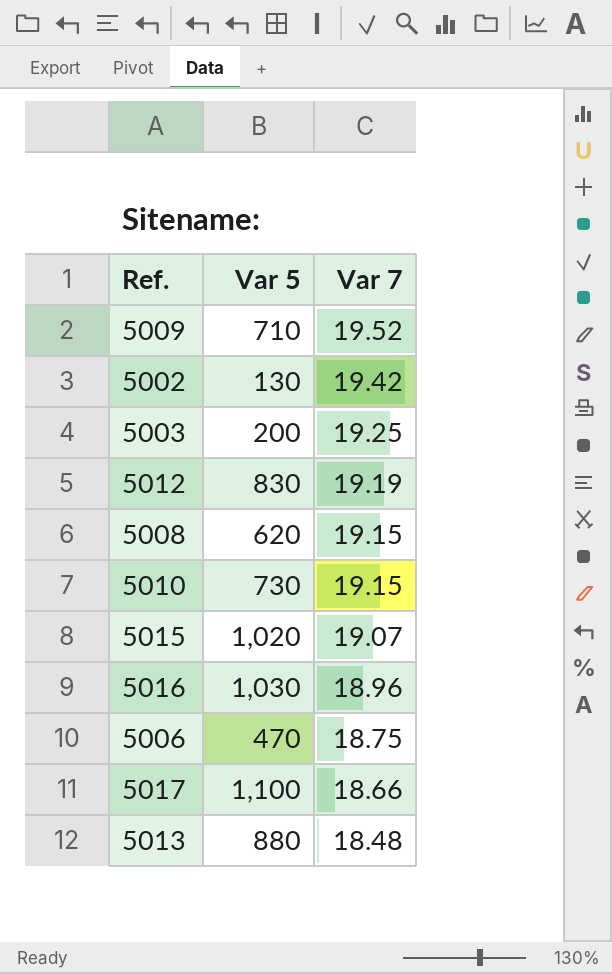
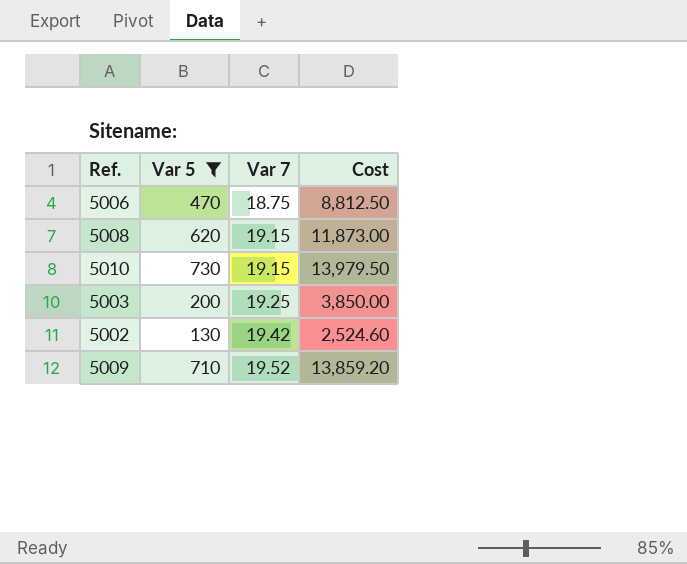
filter: none -> Var 5 <= 730
row order: Var 7 descending -> Var 7 ascending
column Cost | formula: none -> [Var 5] * [Var 7]

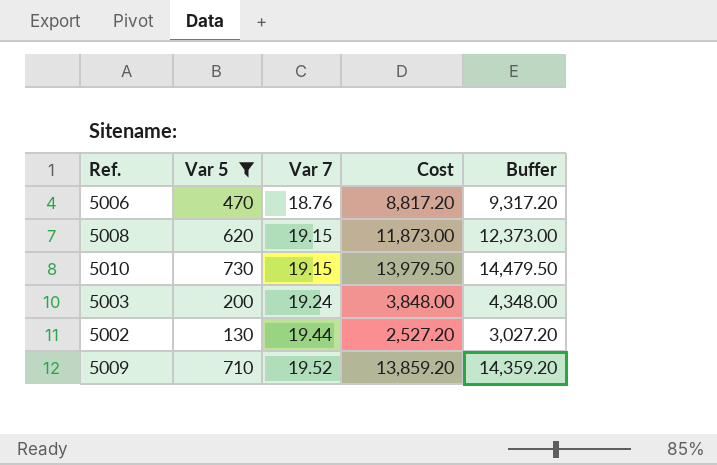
column Buffer | formula: none -> [Cost] + 500
5006 | Var 7: 18.75 -> 18.76
5006 | Cost: 8,812.50 -> 8,817.20
5003 | Var 7: 19.25 -> 19.24
5003 | Cost: 3,850.00 -> 3,848.00
5002 | Var 7: 19.42 -> 19.44
5002 | Cost: 2,524.60 -> 2,527.20

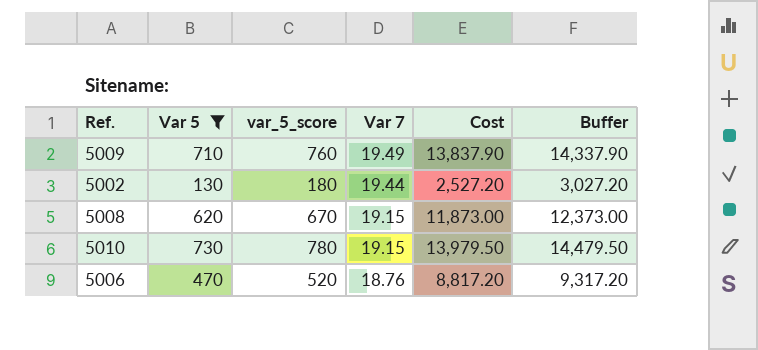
row order: Var 7 ascending -> Var 7 descending
column var_5_score | formula: none -> [Var 5] + 50
row 5003: 200 | 19.24 | 3,848.00 | 4,348.00 -> none
5009 | Var 7: 19.52 -> 19.49
5009 | Cost: 13,859.20 -> 13,837.90
5009 | Buffer: 14,359.20 -> 14,337.90

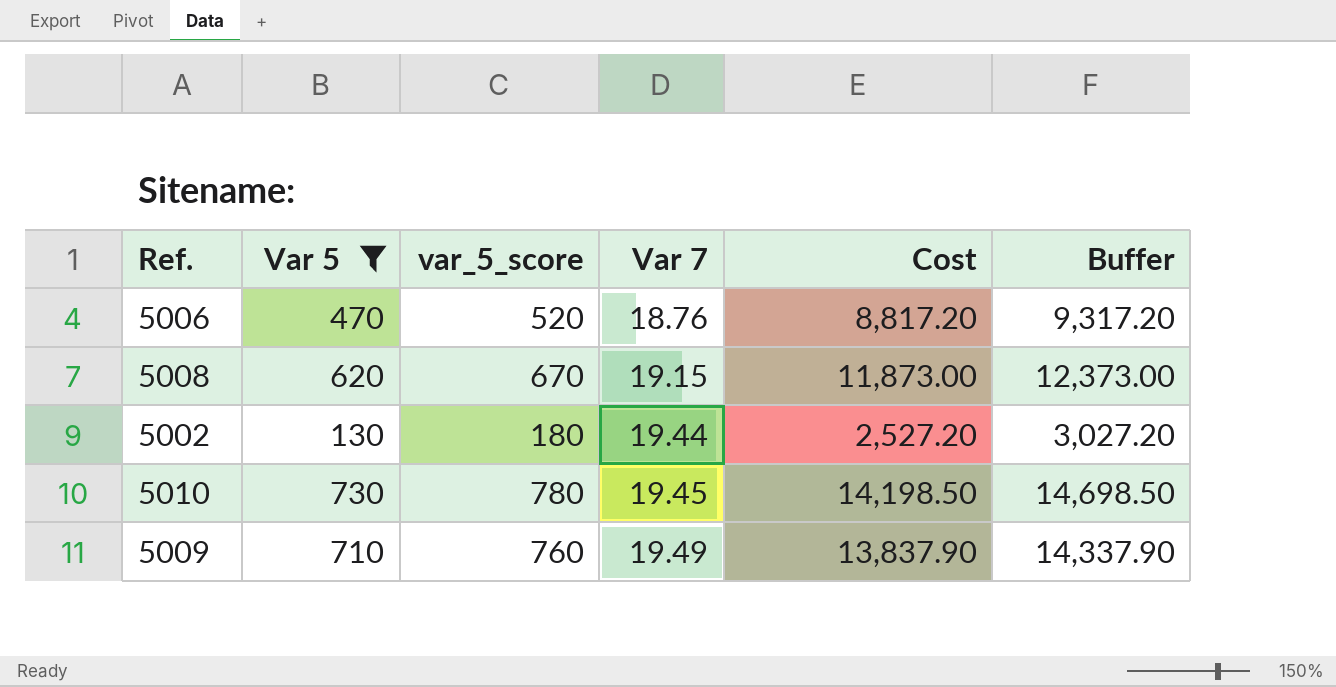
row order: Var 7 descending -> Var 7 ascending
5010 | Var 7: 19.15 -> 19.45
5010 | Cost: 13,979.50 -> 14,198.50
5010 | Buffer: 14,479.50 -> 14,698.50

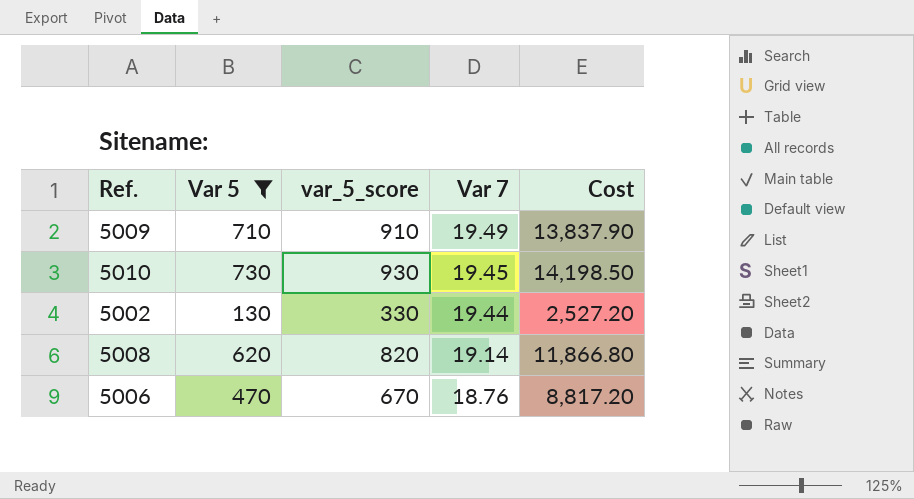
row order: Var 7 ascending -> Var 7 descending
column Buffer | formula: [Cost] + 500 -> none
column var_5_score | formula: [Var 5] + 50 -> [Var 5] + 200
5008 | Var 7: 19.15 -> 19.14
5008 | Cost: 11,873.00 -> 11,866.80

